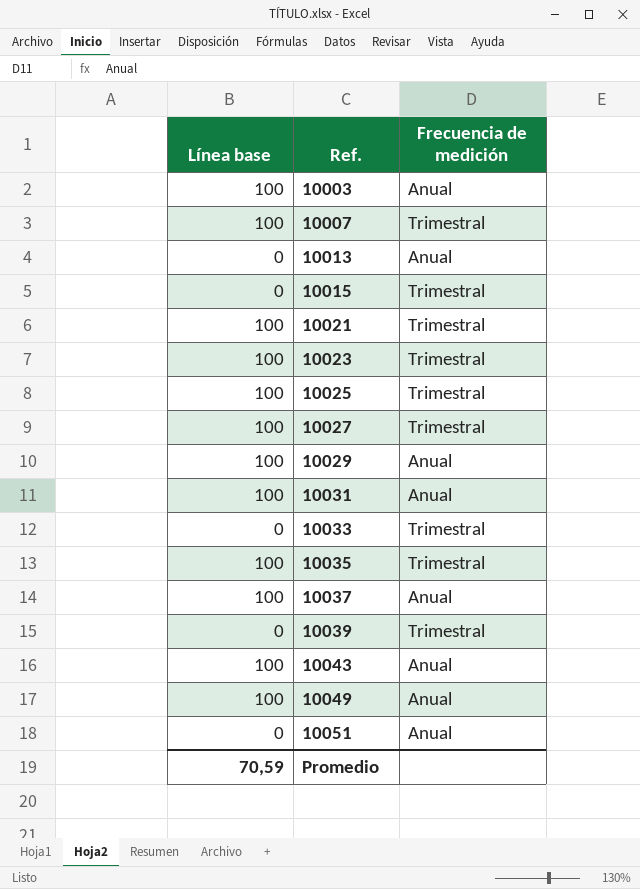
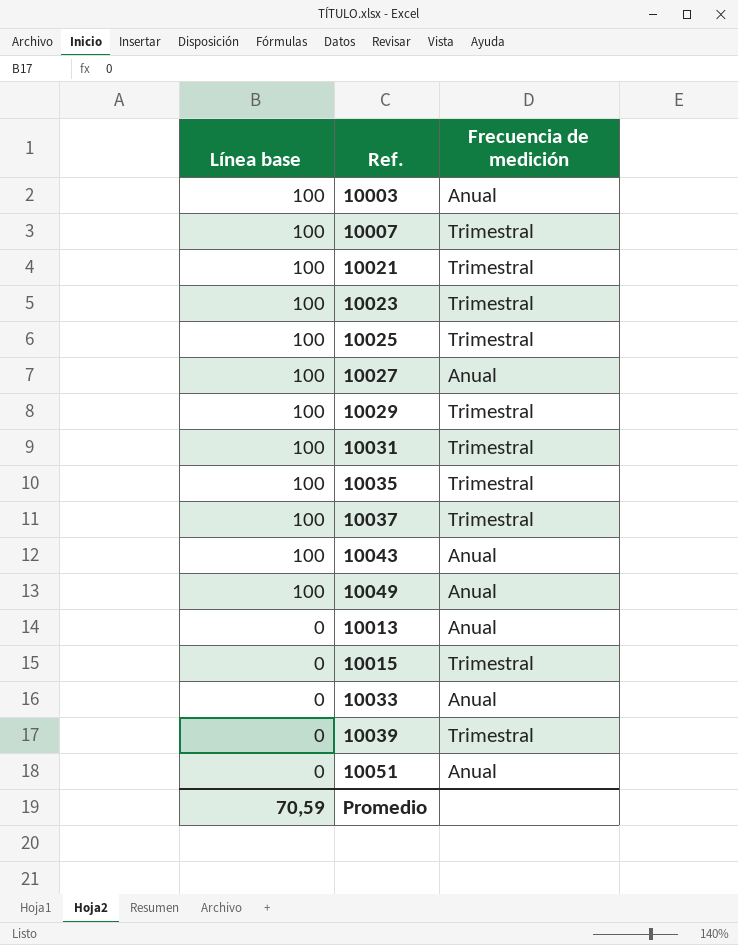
row order: Ref. ascending -> Línea base descending
10027 | Frecuencia de medición: Trimestral -> Anual
10029 | Frecuencia de medición: Anual -> Trimestral
10031 | Frecuencia de medición: Anual -> Trimestral
10037 | Frecuencia de medición: Anual -> Trimestral
10033 | Frecuencia de medición: Trimestral -> Anual

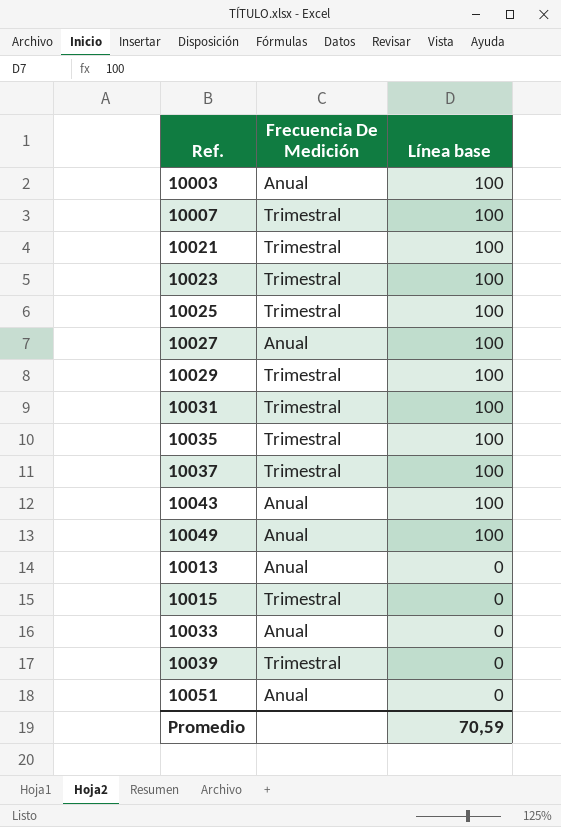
column name: Frecuencia de medición -> Frecuencia De Medición
column Línea base | position: 1 -> 3

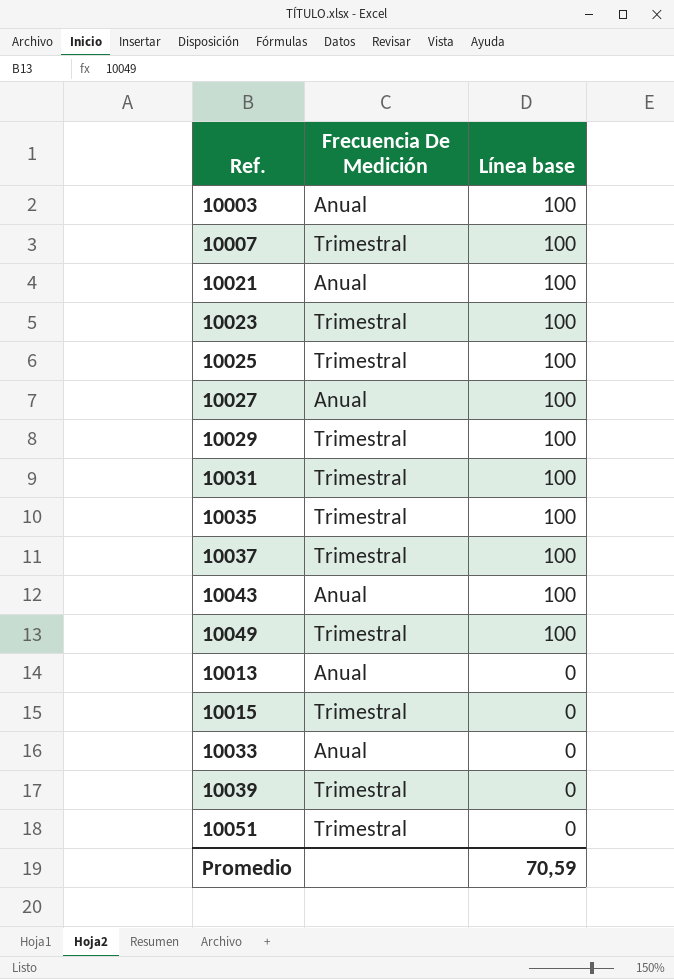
10021 | Frecuencia De Medición: Trimestral -> Anual
10049 | Frecuencia De Medición: Anual -> Trimestral
10051 | Frecuencia De Medición: Anual -> Trimestral

